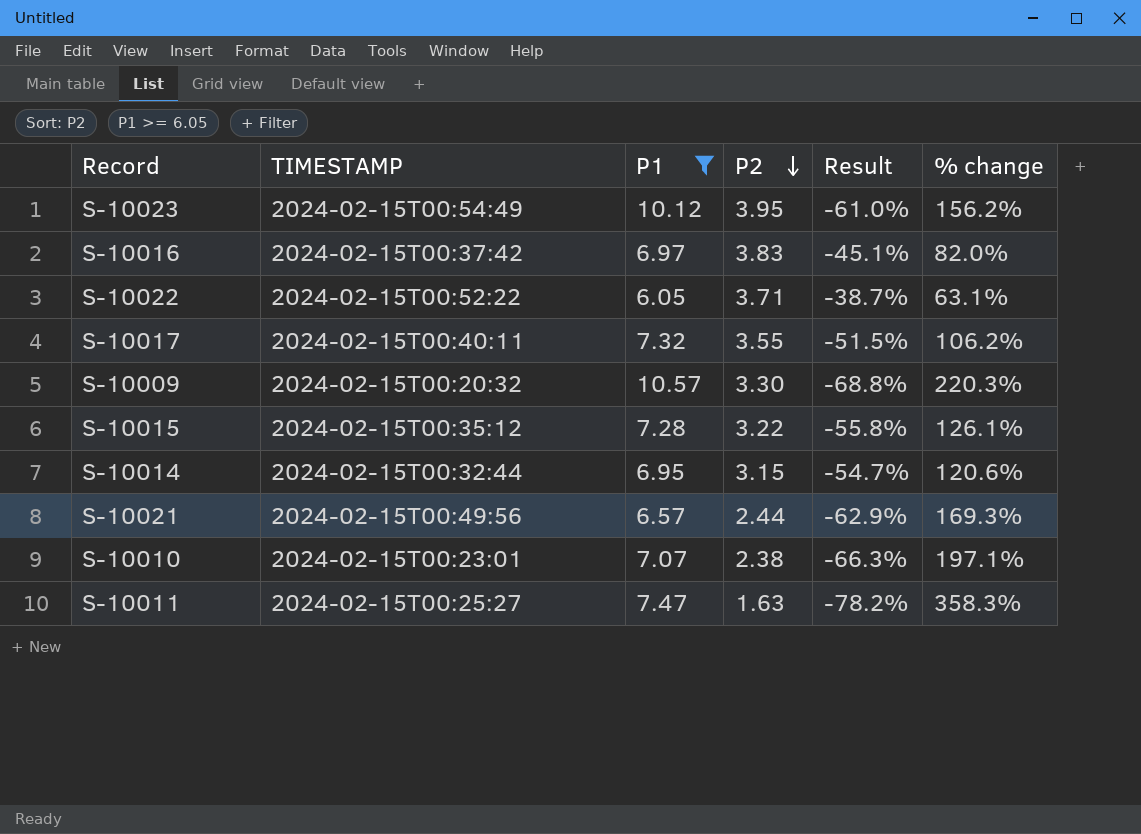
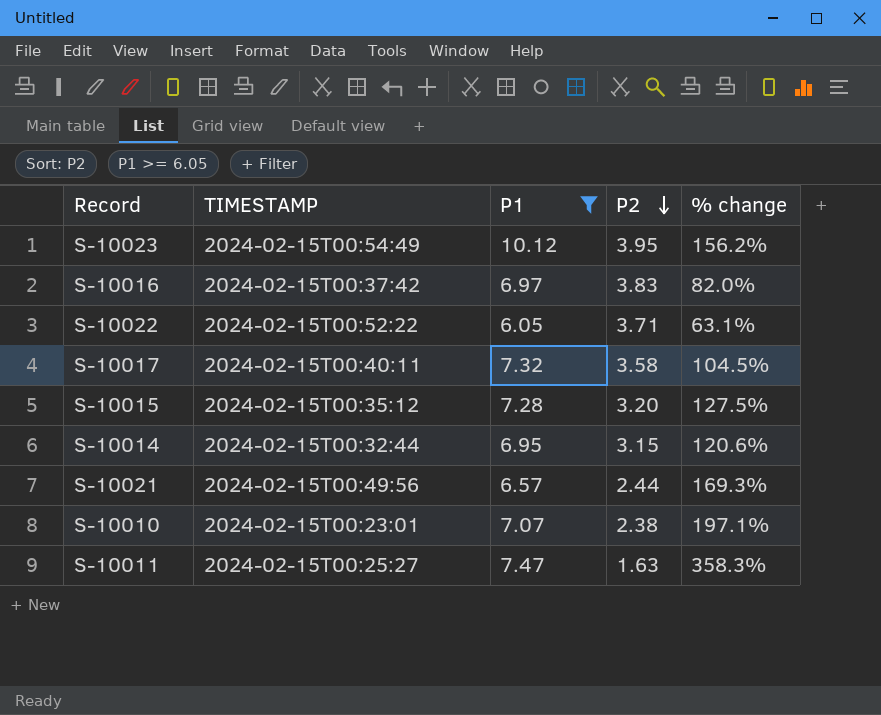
column Result | formula: ([P2] - [P1]) / [P1] -> none
row S-10009: 2024-02-15T00:20:32 | 10.57 | 3.30 | -68.8% | 220.3% -> none
S-10017 | P2: 3.55 -> 3.58
S-10017 | % change: 106.2% -> 104.5%
S-10015 | P2: 3.22 -> 3.20
S-10015 | % change: 126.1% -> 127.5%

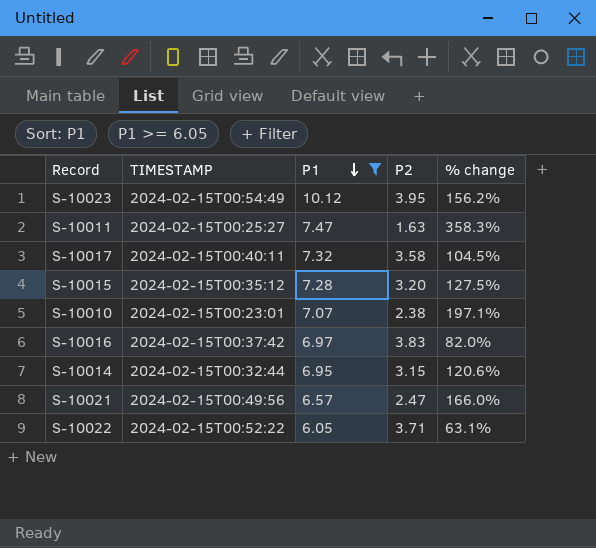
row order: P2 descending -> P1 descending
S-10021 | P2: 2.44 -> 2.47
S-10021 | % change: 169.3% -> 166.0%

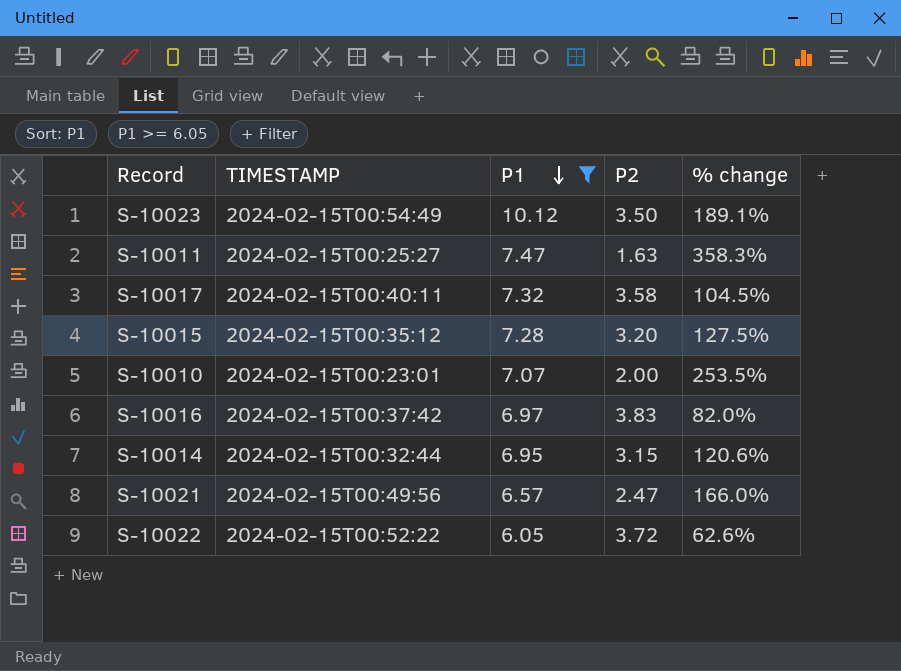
S-10023 | P2: 3.95 -> 3.50
S-10023 | % change: 156.2% -> 189.1%
S-10010 | P2: 2.38 -> 2.00
S-10010 | % change: 197.1% -> 253.5%
S-10022 | P2: 3.71 -> 3.72
S-10022 | % change: 63.1% -> 62.6%

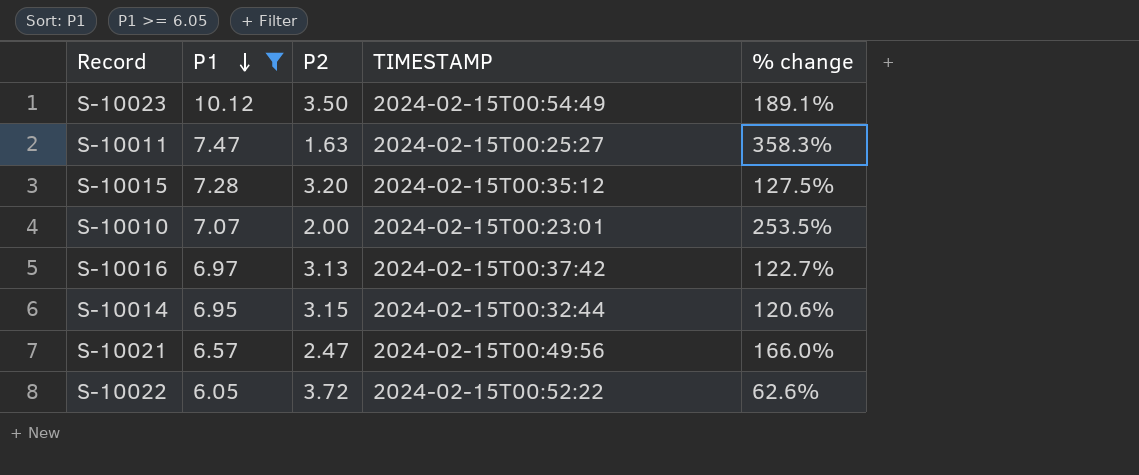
column TIMESTAMP | position: 2 -> 4
row S-10017: 2024-02-15T00:40:11 | 7.32 | 3.58 | 104.5% -> none
S-10016 | P2: 3.83 -> 3.13
S-10016 | % change: 82.0% -> 122.7%

